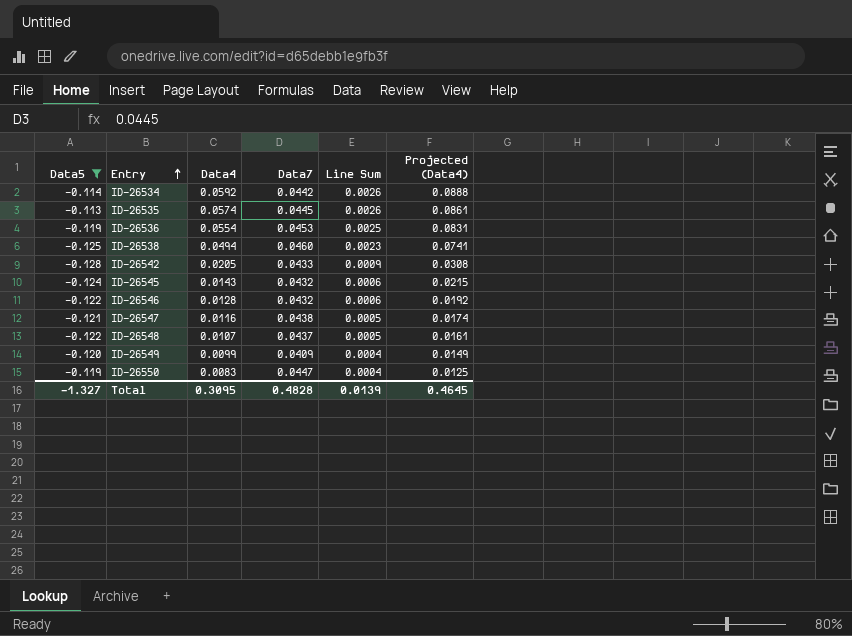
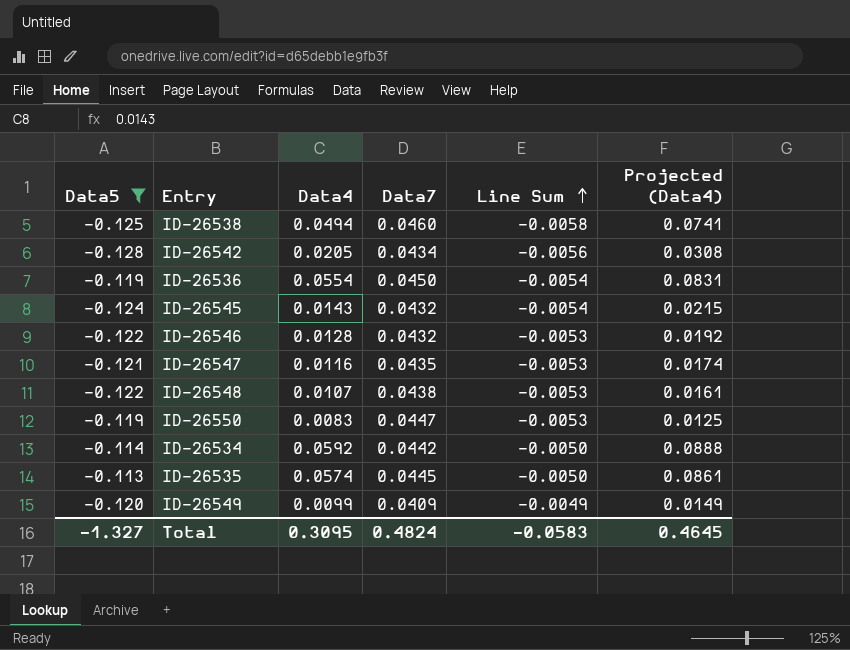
row order: Entry ascending -> Line Sum ascending
column Line Sum | formula: [Data4] * [Data7] -> [Data5] * [Data7]
ID-26542 | Data7: 0.0433 -> 0.0434
ID-26536 | Data7: 0.0453 -> 0.0450
ID-26547 | Data7: 0.0438 -> 0.0435
ID-26548 | Data7: 0.0437 -> 0.0438
Total | Data7: 0.4828 -> 0.4824
Total | Line Sum: 0.0139 -> -0.0583

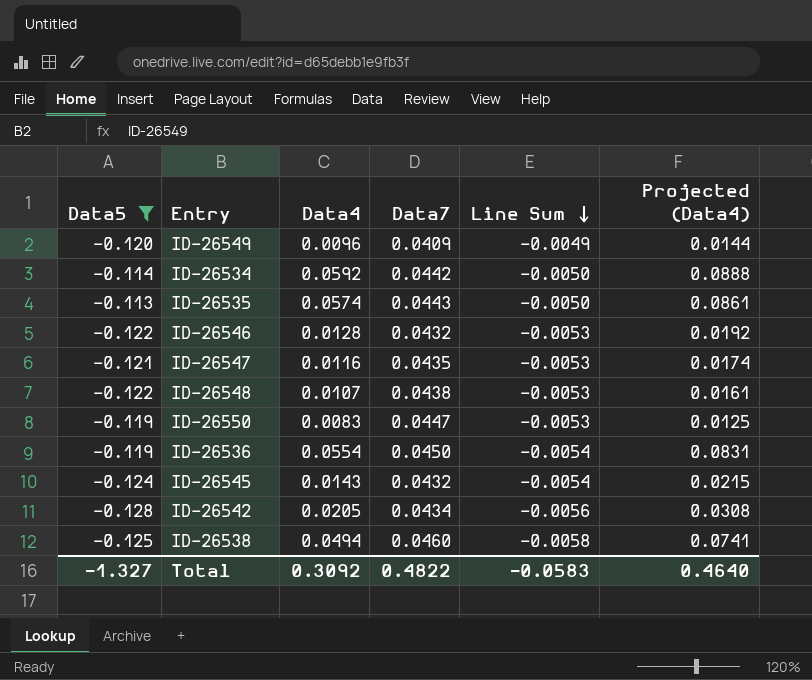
row order: Line Sum ascending -> Line Sum descending
ID-26549 | Data4: 0.0099 -> 0.0096
ID-26549 | Projected (Data4): 0.0149 -> 0.0144
ID-26535 | Data7: 0.0445 -> 0.0443
Total | Data4: 0.3095 -> 0.3092
Total | Data7: 0.4824 -> 0.4822
Total | Projected (Data4): 0.4645 -> 0.4640

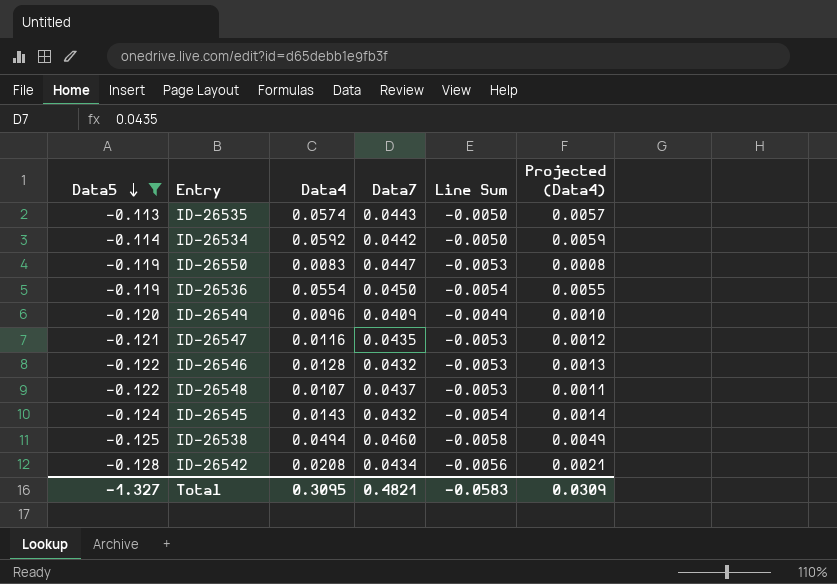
row order: Line Sum descending -> Data5 descending
column Projected (Data4) | formula: [Data4] * 1.5 -> [Data4] * 0.1
ID-26548 | Data7: 0.0438 -> 0.0437
ID-26542 | Data4: 0.0205 -> 0.0208
Total | Data4: 0.3092 -> 0.3095
Total | Data7: 0.4822 -> 0.4821
Total | Projected (Data4): 0.4640 -> 0.0309

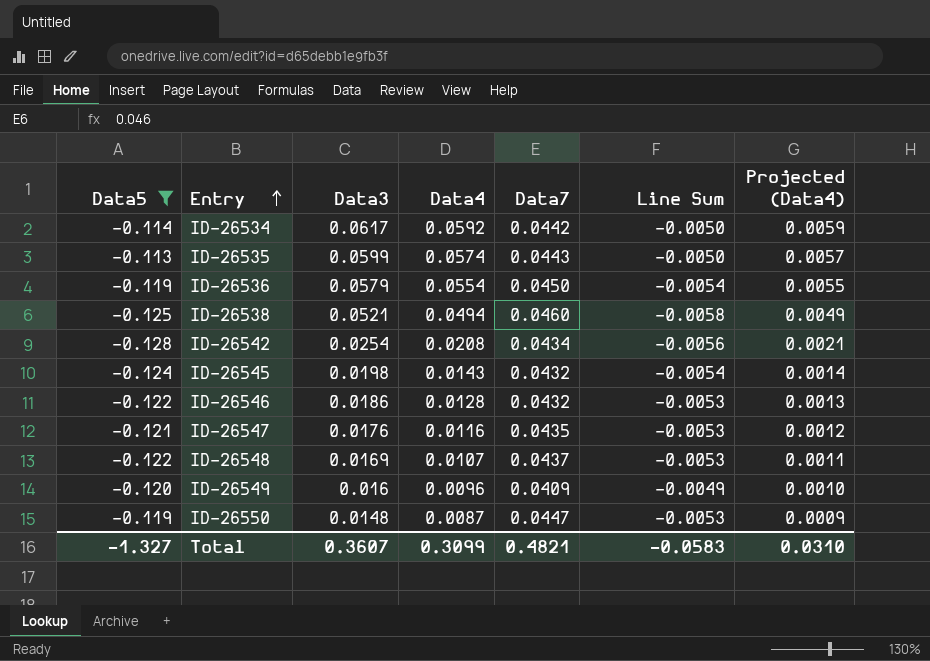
row order: Data5 descending -> Entry ascending
column Data3 | position: none -> 3
ID-26550 | Data4: 0.0083 -> 0.0087
ID-26550 | Projected (Data4): 0.0008 -> 0.0009
Total | Data4: 0.3095 -> 0.3099
Total | Projected (Data4): 0.0309 -> 0.0310

